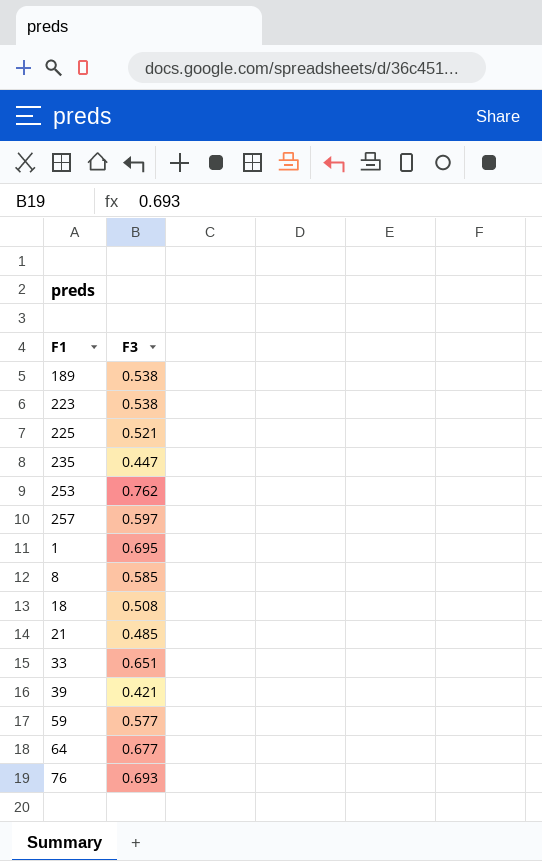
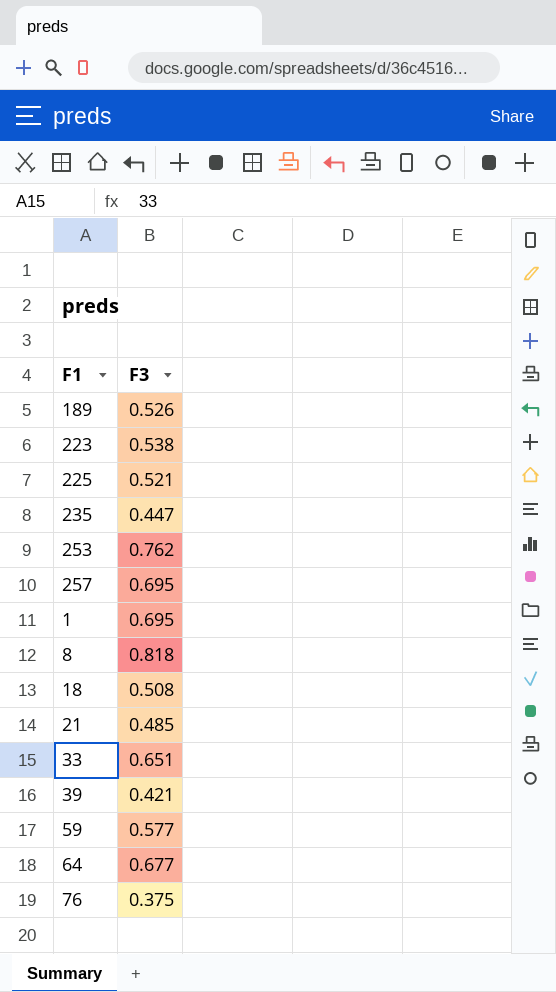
189 | F3: 0.538 -> 0.526
257 | F3: 0.597 -> 0.695
8 | F3: 0.585 -> 0.818
76 | F3: 0.693 -> 0.375

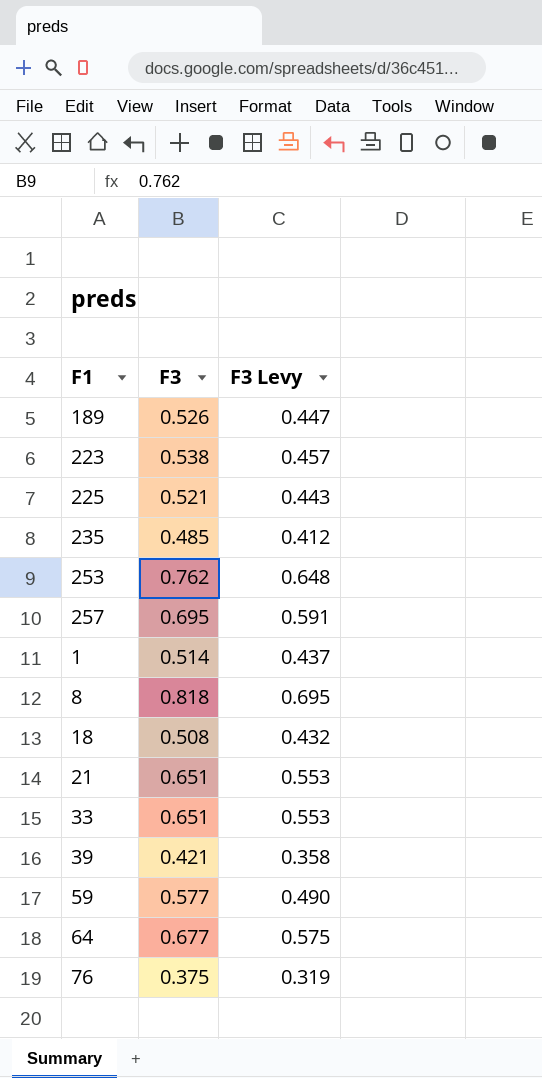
column F3 Levy | formula: none -> [F3] * 0.85
235 | F3: 0.447 -> 0.485
1 | F3: 0.695 -> 0.514
21 | F3: 0.485 -> 0.651

